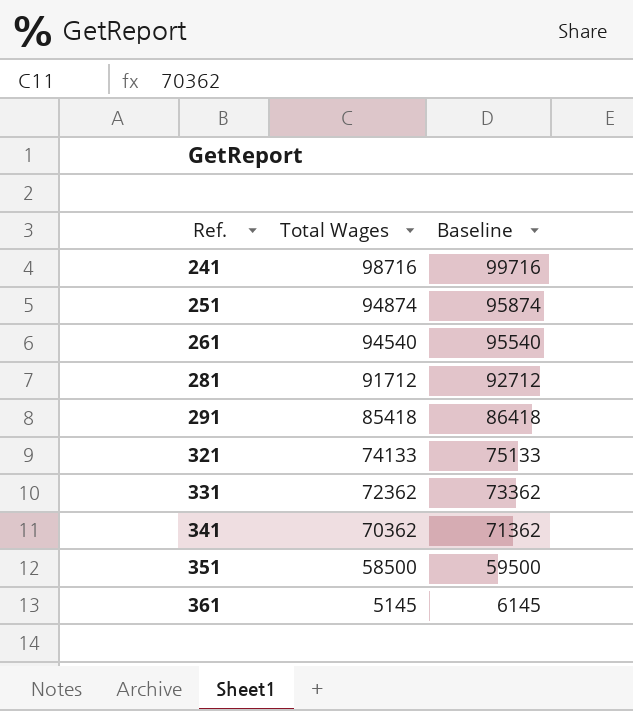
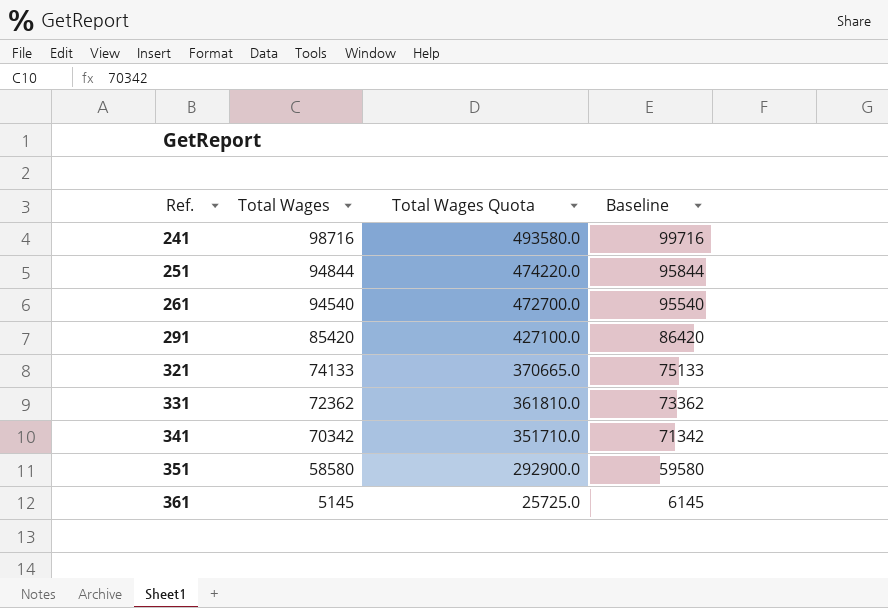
column Total Wages Quota | formula: none -> [Total Wages] * 5
row 281: 91712 | 92712 -> none
251 | Total Wages: 94874 -> 94844
251 | Baseline: 95874 -> 95844
291 | Total Wages: 85418 -> 85420
291 | Baseline: 86418 -> 86420
341 | Total Wages: 70362 -> 70342
341 | Baseline: 71362 -> 71342
351 | Total Wages: 58500 -> 58580
351 | Baseline: 59500 -> 59580

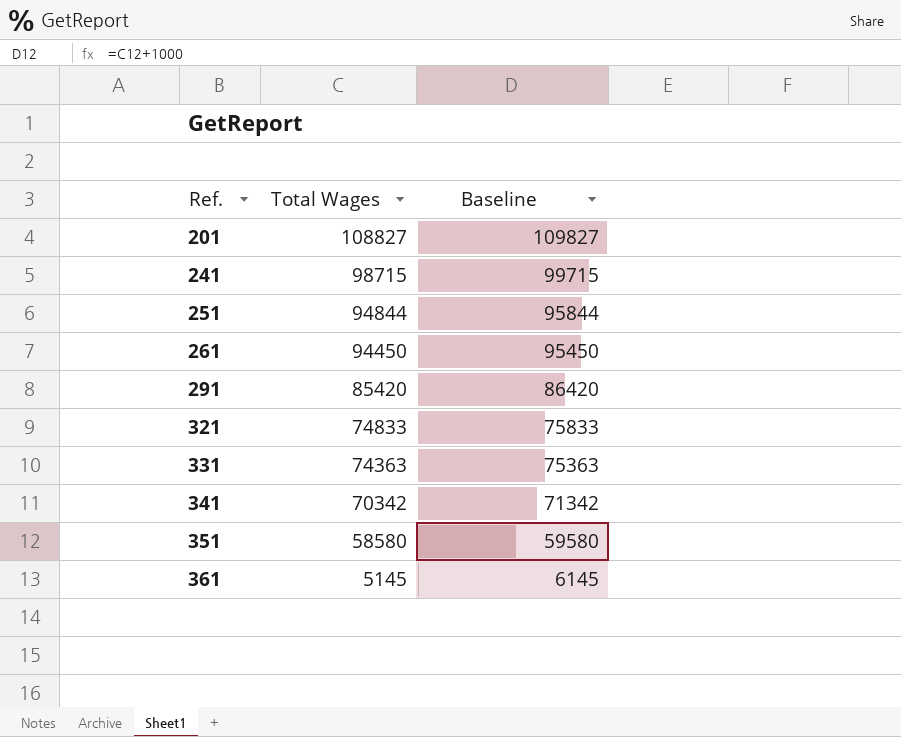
column Total Wages Quota | formula: [Total Wages] * 5 -> none
row 201: none -> 108827 | 109827
241 | Total Wages: 98716 -> 98715
241 | Baseline: 99716 -> 99715
261 | Total Wages: 94540 -> 94450
261 | Baseline: 95540 -> 95450
321 | Total Wages: 74133 -> 74833
321 | Baseline: 75133 -> 75833
331 | Total Wages: 72362 -> 74363
331 | Baseline: 73362 -> 75363

